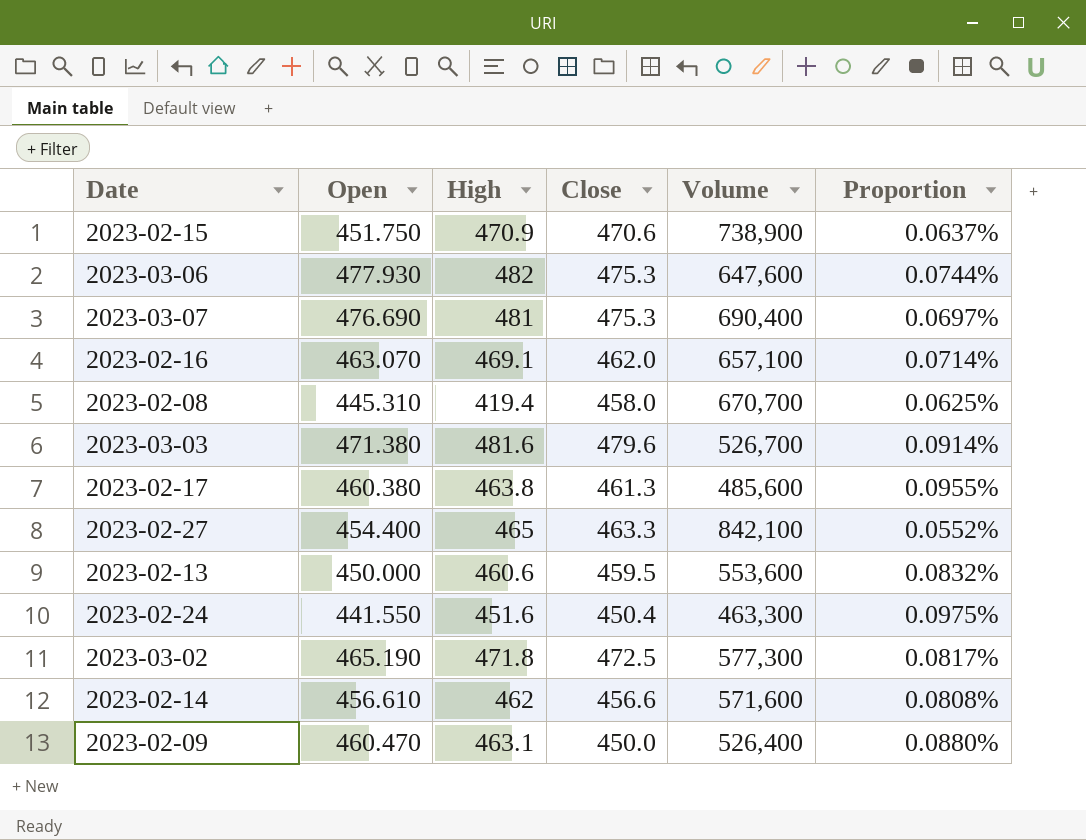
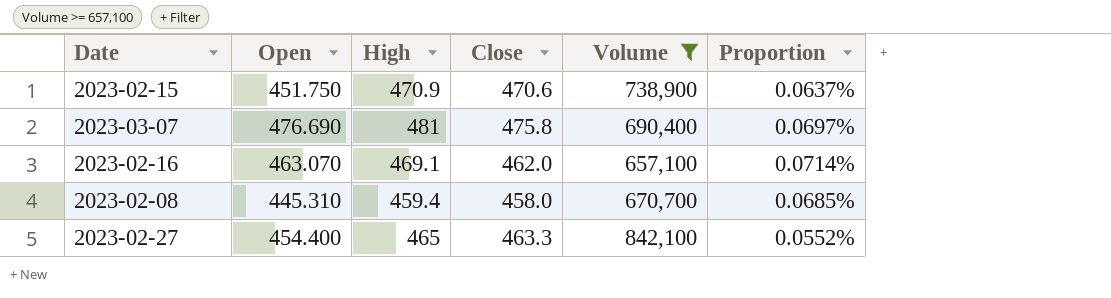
filter: none -> Volume >= 657,100
2023-03-07 | Close: 475.3 -> 475.8
2023-02-08 | High: 419.4 -> 459.4
2023-02-08 | Proportion: 0.0625% -> 0.0685%

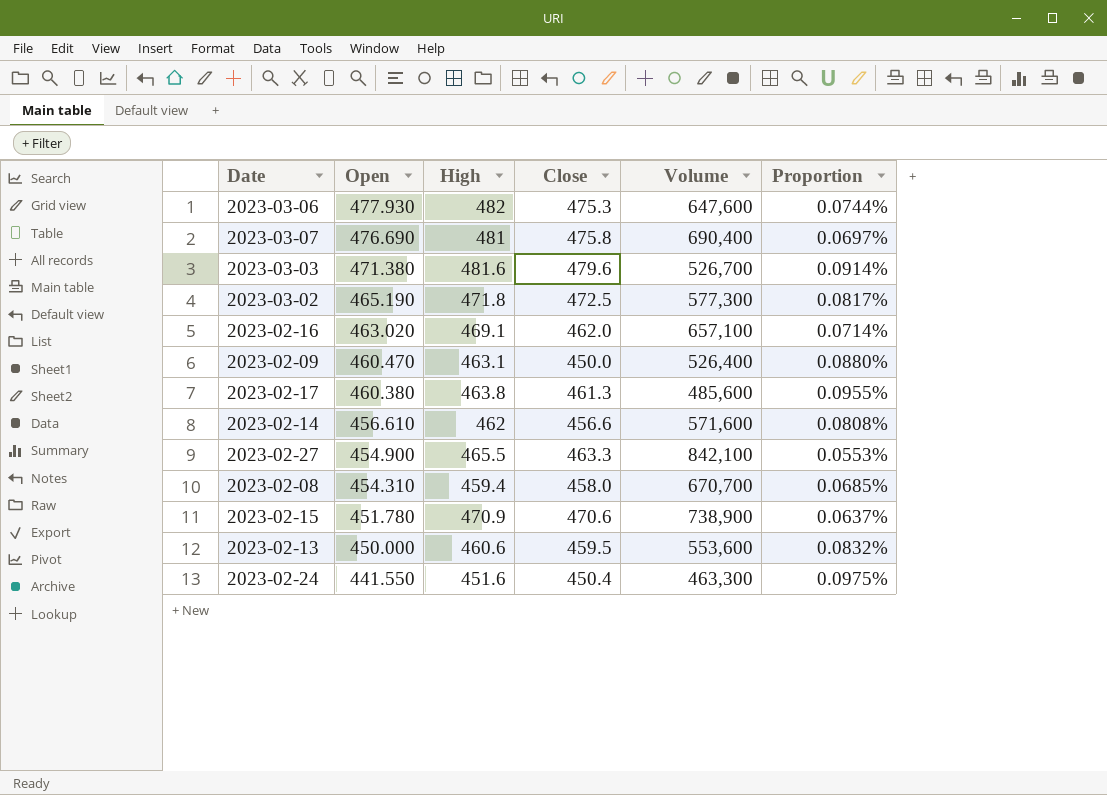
filter: Volume >= 657,100 -> none
row order: none -> Open descending
2023-02-16 | Open: 463.070 -> 463.020
2023-02-27 | Open: 454.400 -> 454.900
2023-02-27 | High: 465 -> 465.5
2023-02-27 | Proportion: 0.0552% -> 0.0553%
2023-02-08 | Open: 445.310 -> 454.310
2023-02-15 | Open: 451.750 -> 451.780

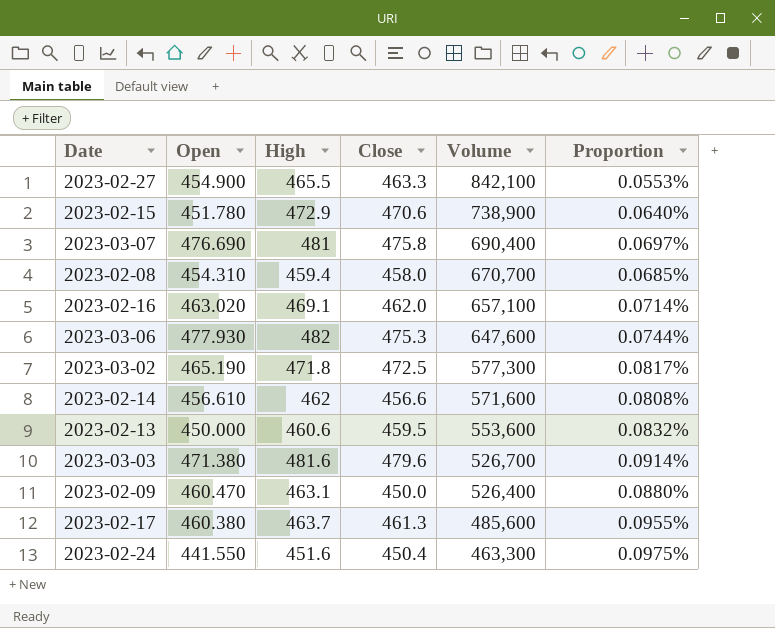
row order: Open descending -> Volume descending
2023-02-15 | High: 470.9 -> 472.9
2023-02-15 | Proportion: 0.0637% -> 0.0640%
2023-02-17 | High: 463.8 -> 463.7

